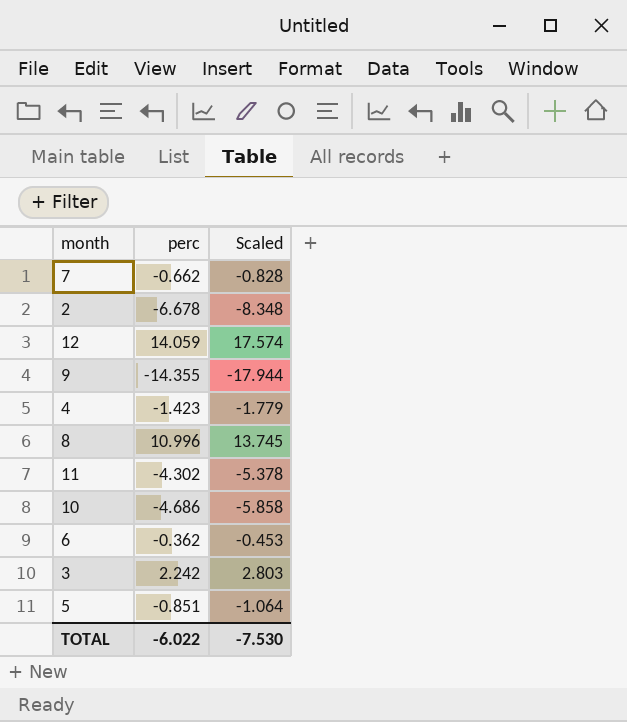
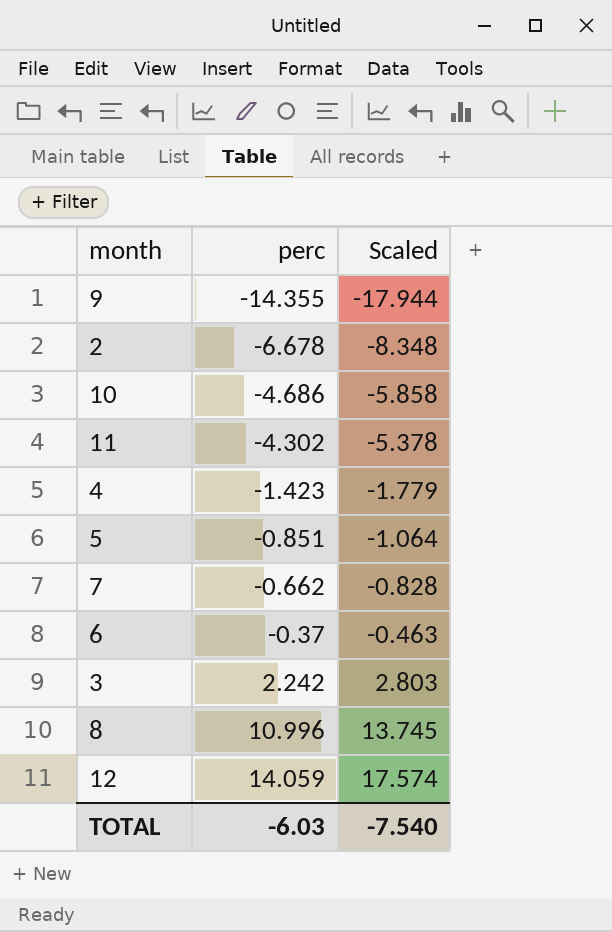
row order: none -> perc ascending
6 | perc: -0.362 -> -0.37
6 | Scaled: -0.453 -> -0.463
TOTAL | perc: -6.022 -> -6.03
TOTAL | Scaled: -7.530 -> -7.540

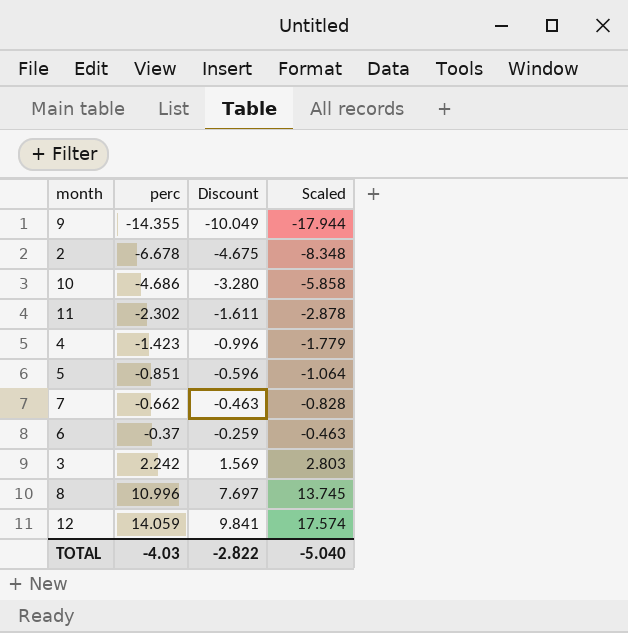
column Discount | formula: none -> [perc] * 0.7
11 | perc: -4.302 -> -2.302
11 | Scaled: -5.378 -> -2.878
TOTAL | perc: -6.03 -> -4.03
TOTAL | Scaled: -7.540 -> -5.040

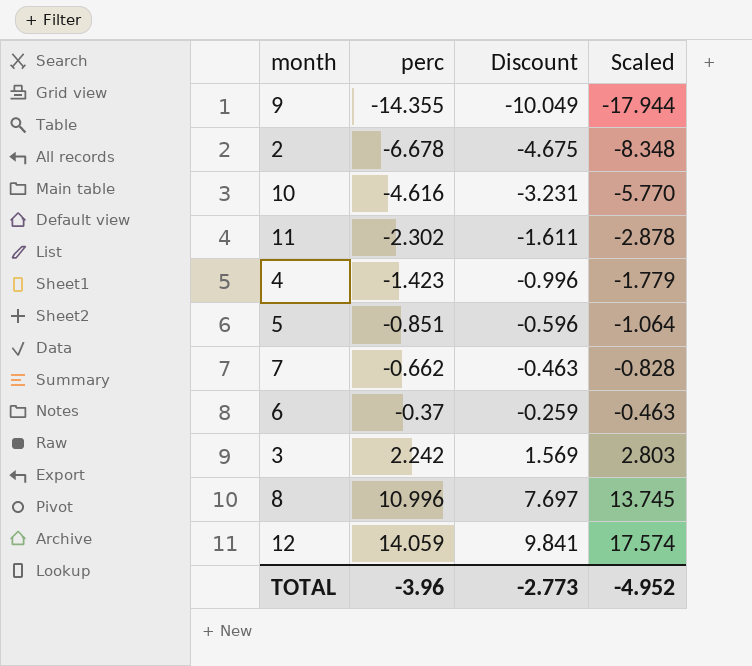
10 | perc: -4.686 -> -4.616
10 | Discount: -3.280 -> -3.231
10 | Scaled: -5.858 -> -5.770
TOTAL | perc: -4.03 -> -3.96
TOTAL | Discount: -2.822 -> -2.773
TOTAL | Scaled: -5.040 -> -4.952

